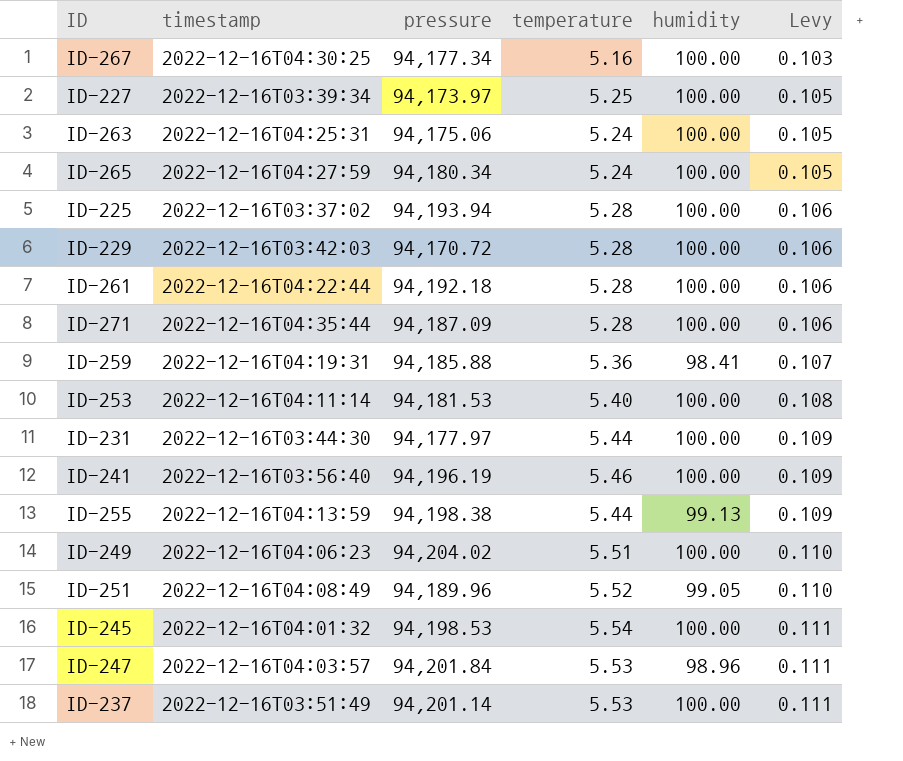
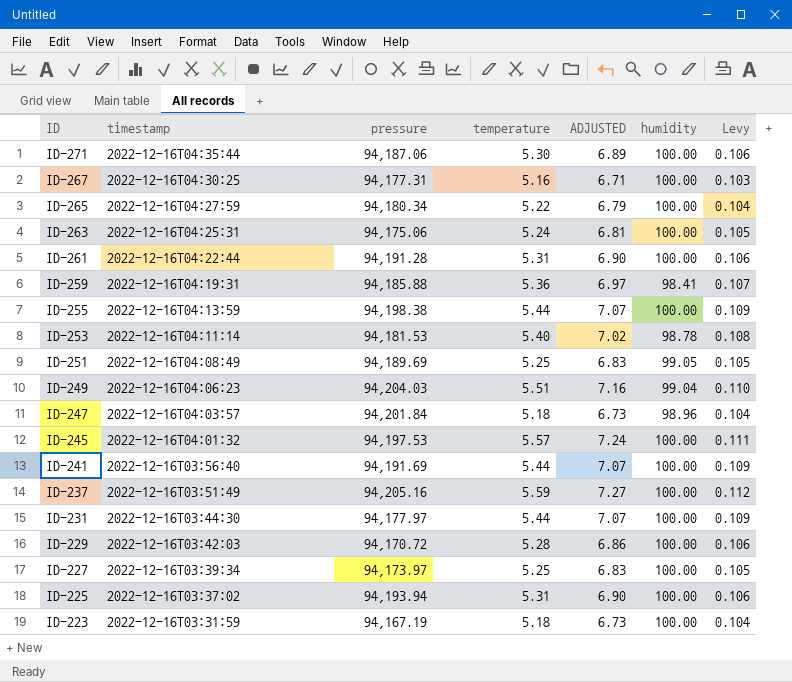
row order: Levy ascending -> ID descending
column ADJUSTED | formula: none -> [temperature] * 1.3
ID-271 | pressure: 94,187.09 -> 94,187.06
ID-271 | temperature: 5.28 -> 5.30
ID-267 | pressure: 94,177.34 -> 94,177.31
ID-265 | temperature: 5.24 -> 5.22
ID-265 | Levy: 0.105 -> 0.104
ID-261 | pressure: 94,192.18 -> 94,191.28
ID-261 | temperature: 5.28 -> 5.31
ID-255 | humidity: 99.13 -> 100.00
ID-253 | humidity: 100.00 -> 98.78
ID-251 | pressure: 94,189.96 -> 94,189.69
ID-251 | temperature: 5.52 -> 5.25
ID-251 | Levy: 0.110 -> 0.105
ID-249 | pressure: 94,204.02 -> 94,204.03
ID-249 | humidity: 100.00 -> 99.04
ID-247 | temperature: 5.53 -> 5.18
ID-247 | Levy: 0.111 -> 0.104
ID-245 | pressure: 94,198.53 -> 94,197.53
ID-245 | temperature: 5.54 -> 5.57
ID-241 | pressure: 94,196.19 -> 94,191.69
ID-241 | temperature: 5.46 -> 5.44
ID-237 | pressure: 94,201.14 -> 94,205.16
ID-237 | temperature: 5.53 -> 5.59
ID-237 | Levy: 0.111 -> 0.112
ID-225 | temperature: 5.28 -> 5.31
row ID-223: none -> 2022-12-16T03:31:59 | 94,167.19 | 5.18 | 6.73 | 100.00 | 0.104

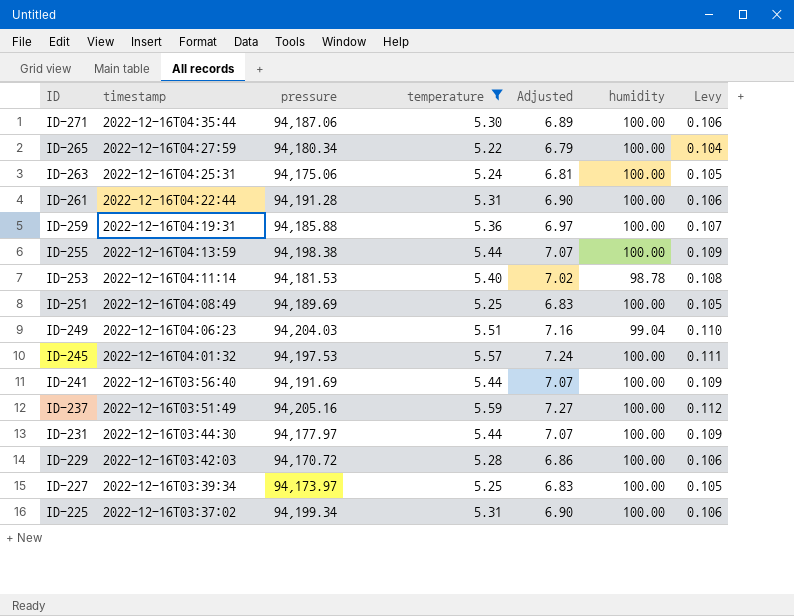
filter: none -> temperature >= 5.22
column name: ADJUSTED -> Adjusted
ID-259 | humidity: 98.41 -> 100.00
ID-251 | humidity: 99.05 -> 100.00
ID-225 | pressure: 94,193.94 -> 94,199.34

